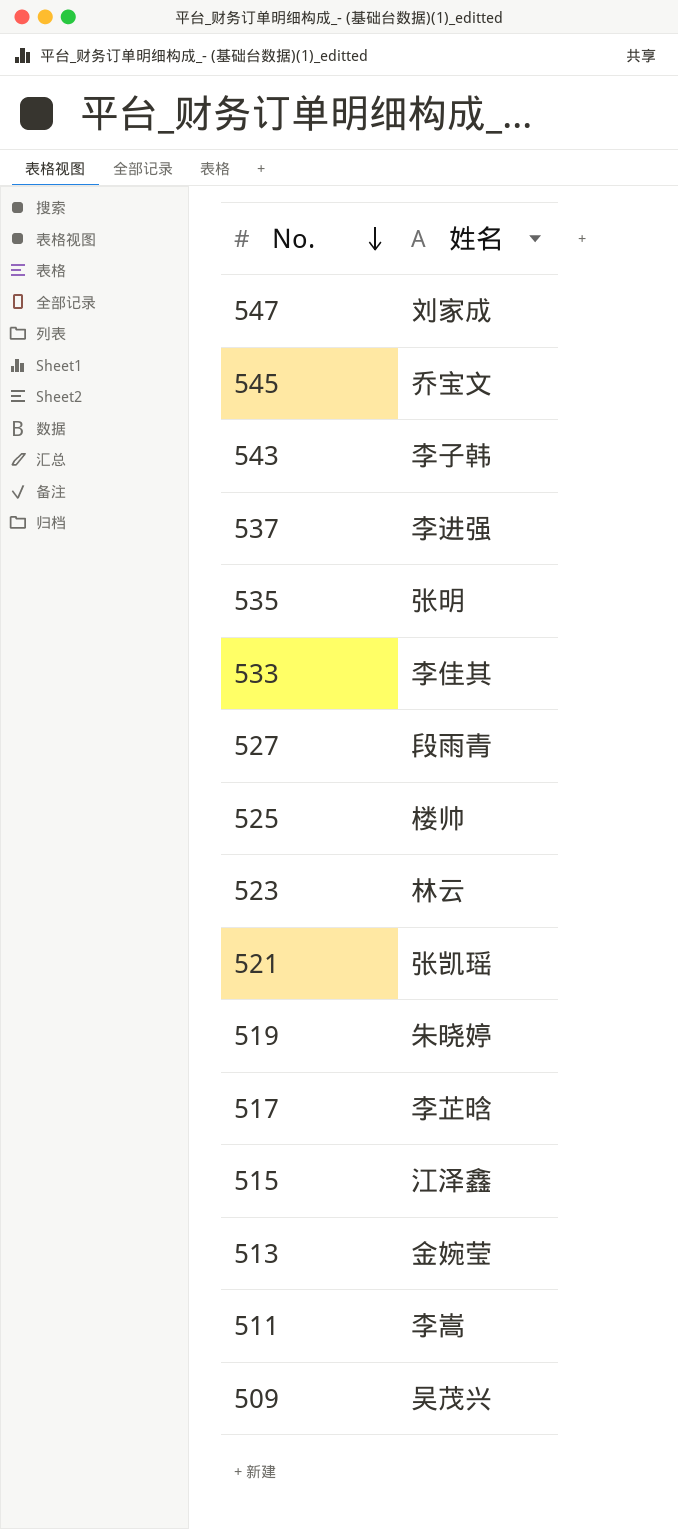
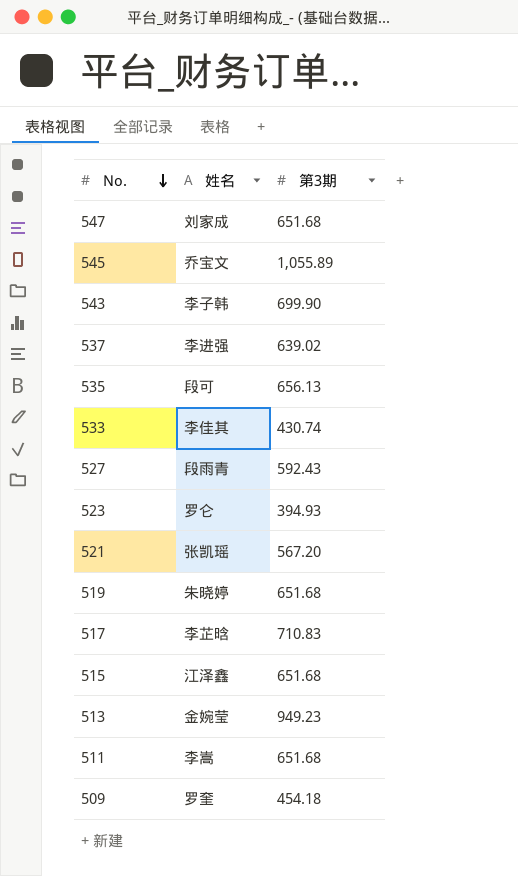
column 第3期 | position: none -> 3
row 525: 楼帅 -> none
535 | 姓名: 张明 -> 段可
523 | 姓名: 林云 -> 罗仑
509 | 姓名: 吴茂兴 -> 罗奎

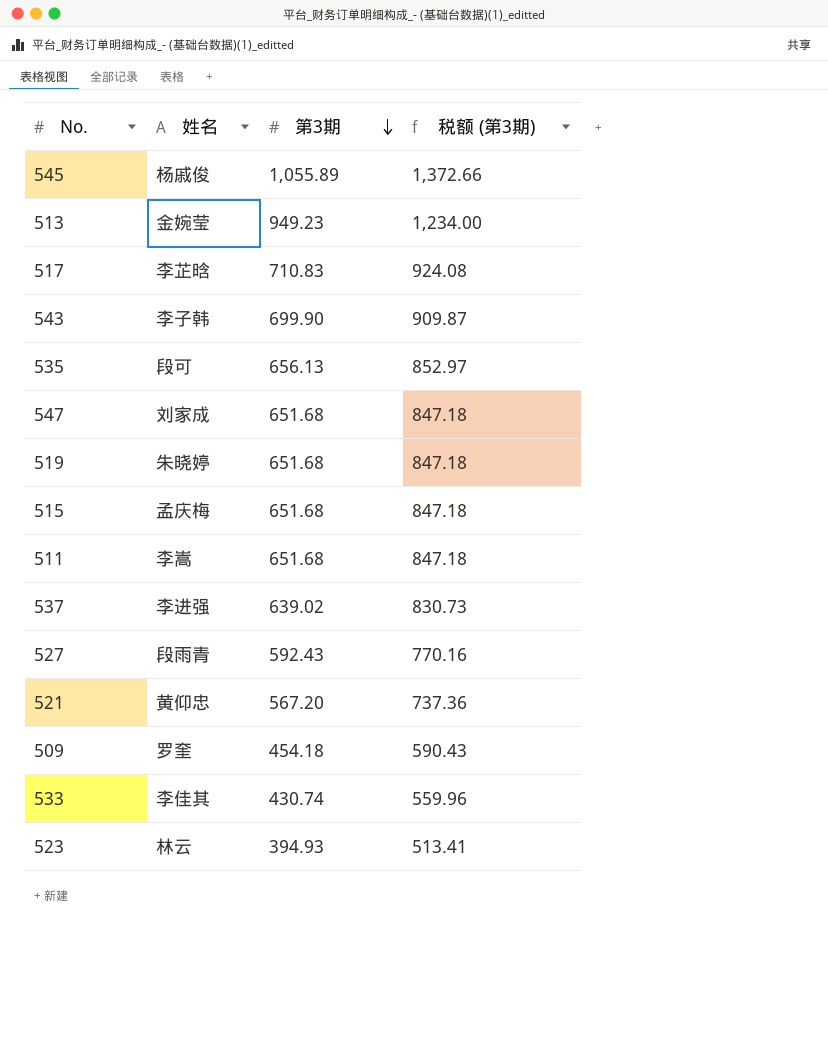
row order: No. descending -> 第3期 descending
column 税额 (第3期) | formula: none -> [第3期] * 1.3
545 | 姓名: 乔宝文 -> 杨戚俊
515 | 姓名: 江泽鑫 -> 孟庆梅
521 | 姓名: 张凯瑶 -> 黄仰忠
523 | 姓名: 罗仑 -> 林云

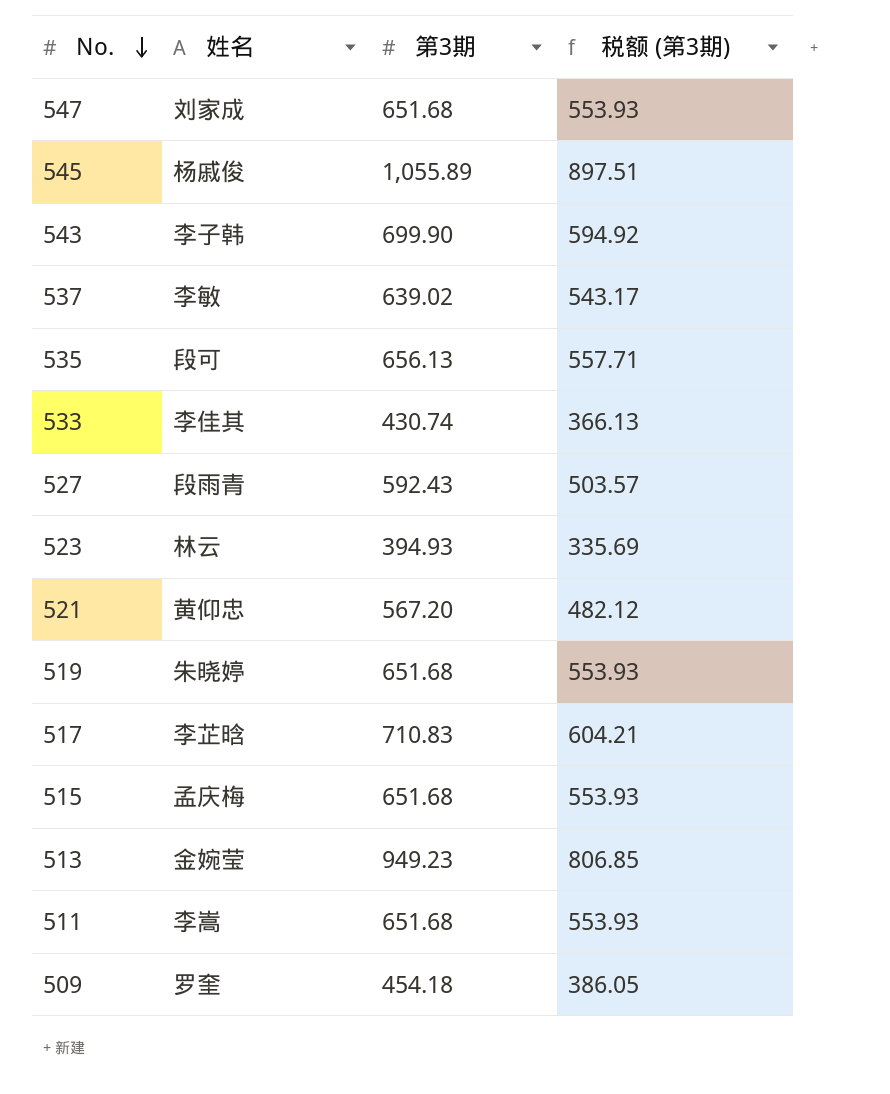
row order: 第3期 descending -> No. descending
column 税额 (第3期) | formula: [第3期] * 1.3 -> [第3期] * 0.85
537 | 姓名: 李进强 -> 李敏

